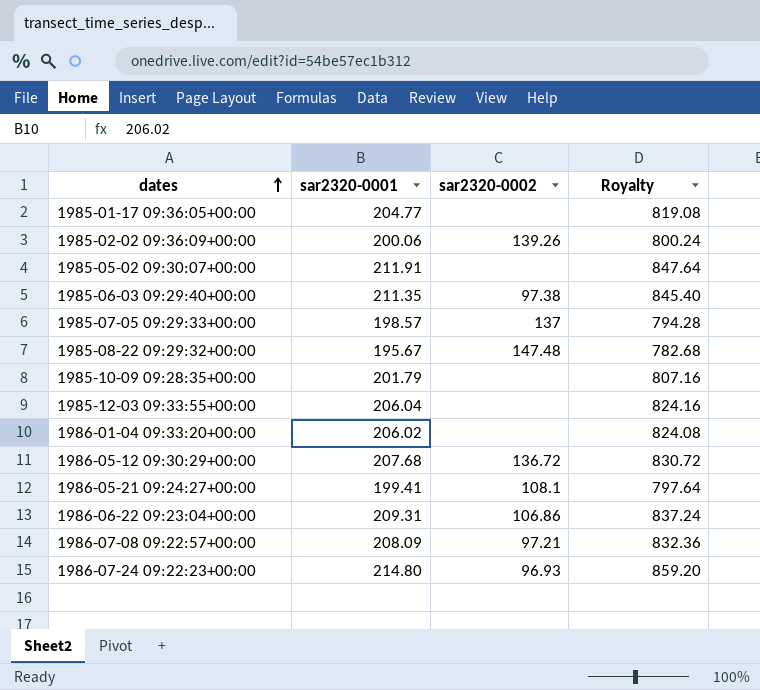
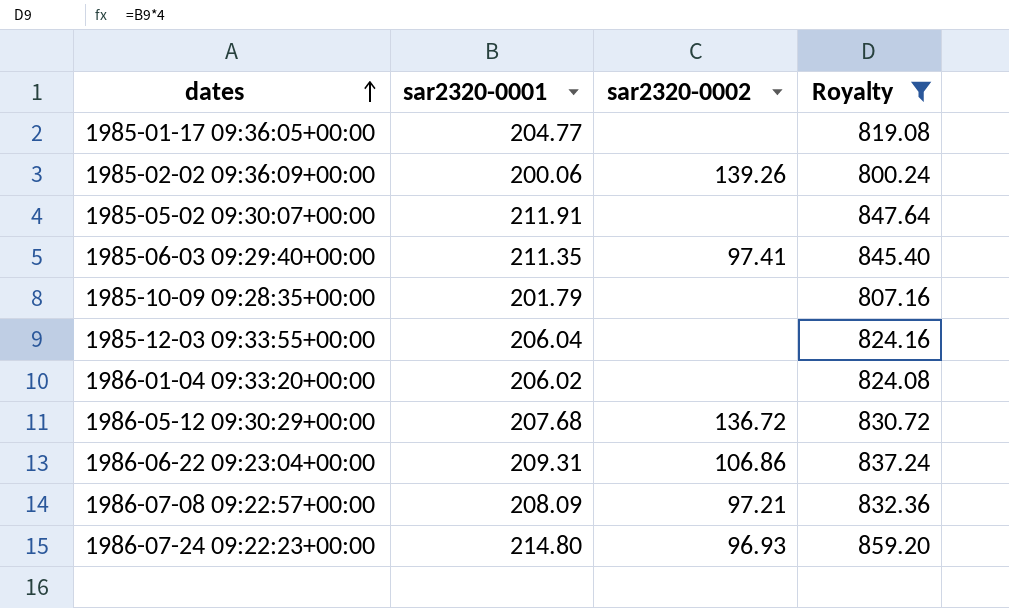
filter: none -> Royalty >= 800.24
1985-06-03 09:29:40+00:00 | sar2320-0002: 97.38 -> 97.41

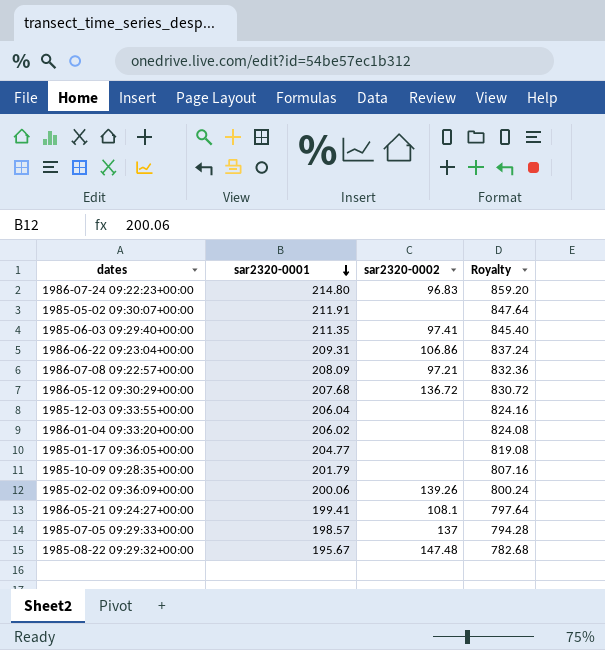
filter: Royalty >= 800.24 -> none
row order: dates ascending -> sar2320-0001 descending
1986-07-24 09:22:23+00:00 | sar2320-0002: 96.93 -> 96.83

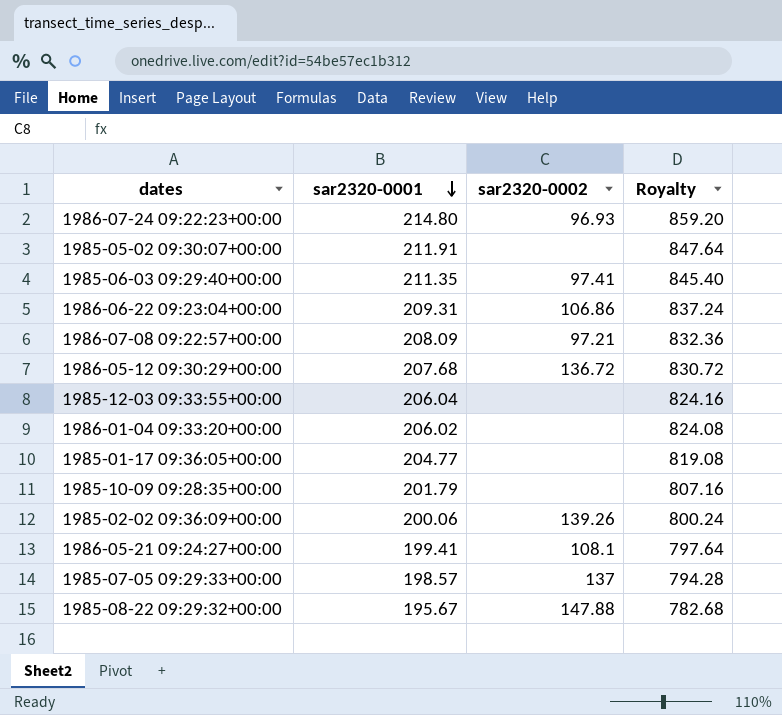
1986-07-24 09:22:23+00:00 | sar2320-0002: 96.83 -> 96.93
1985-08-22 09:29:32+00:00 | sar2320-0002: 147.48 -> 147.88

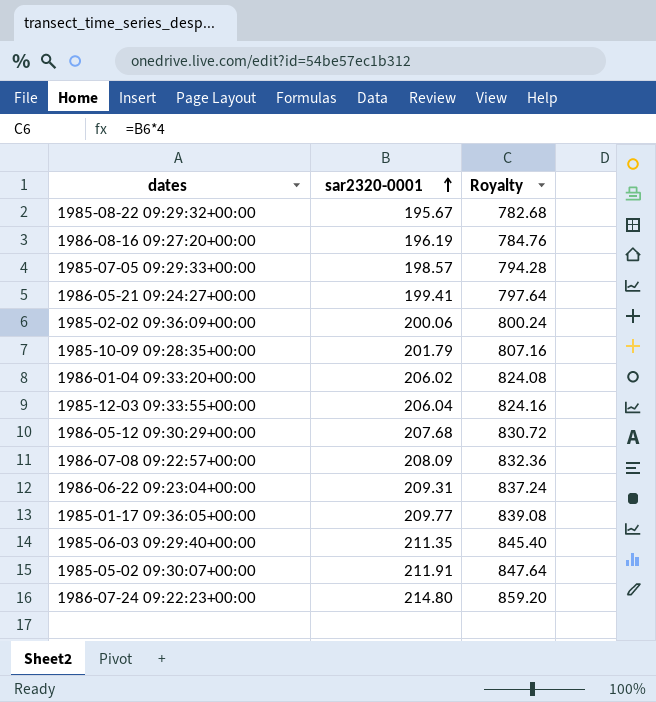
row order: sar2320-0001 descending -> sar2320-0001 ascending
column sar2320-0002 | position: 3 -> none
row 1986-08-16 09:27:20+00:00: none -> 196.19 | 784.76
1985-01-17 09:36:05+00:00 | sar2320-0001: 204.77 -> 209.77
1985-01-17 09:36:05+00:00 | Royalty: 819.08 -> 839.08

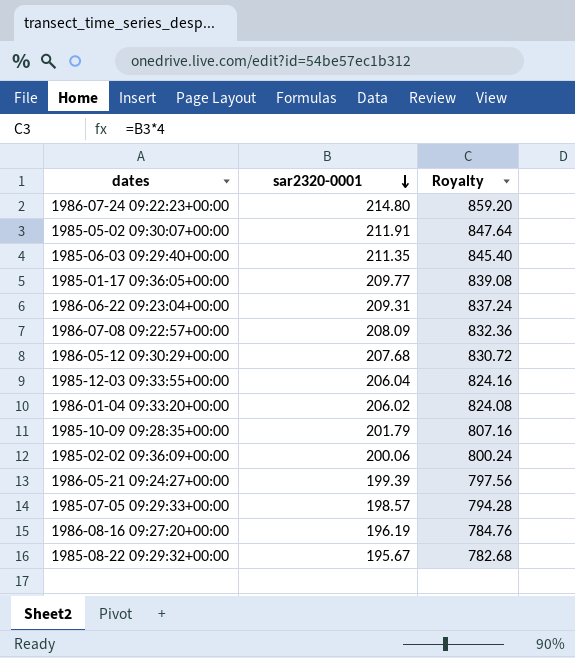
row order: sar2320-0001 ascending -> sar2320-0001 descending
1986-05-21 09:24:27+00:00 | sar2320-0001: 199.41 -> 199.39
1986-05-21 09:24:27+00:00 | Royalty: 797.64 -> 797.56

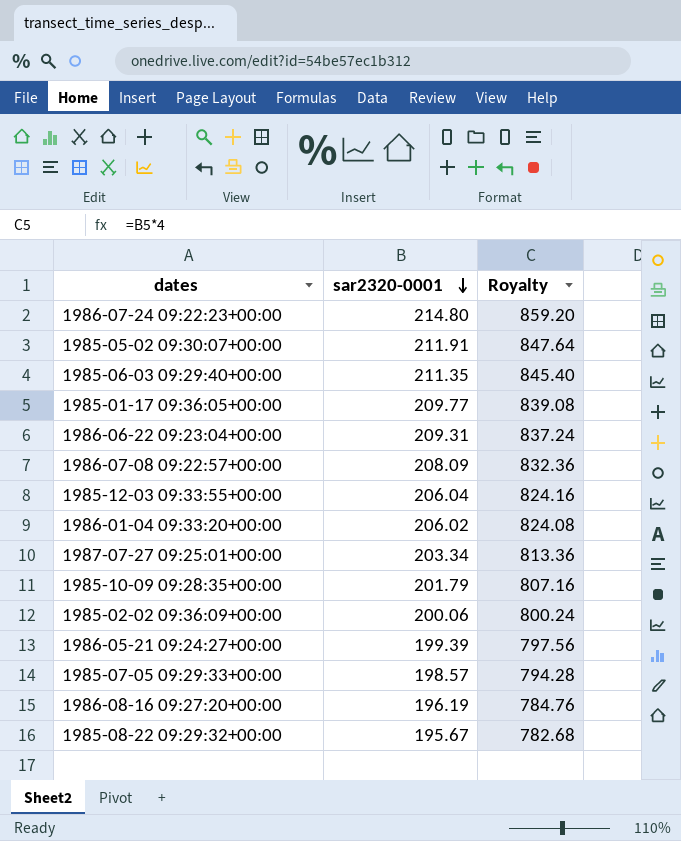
row 1986-05-12 09:30:29+00:00: 207.68 | 830.72 -> none
row 1987-07-27 09:25:01+00:00: none -> 203.34 | 813.36

